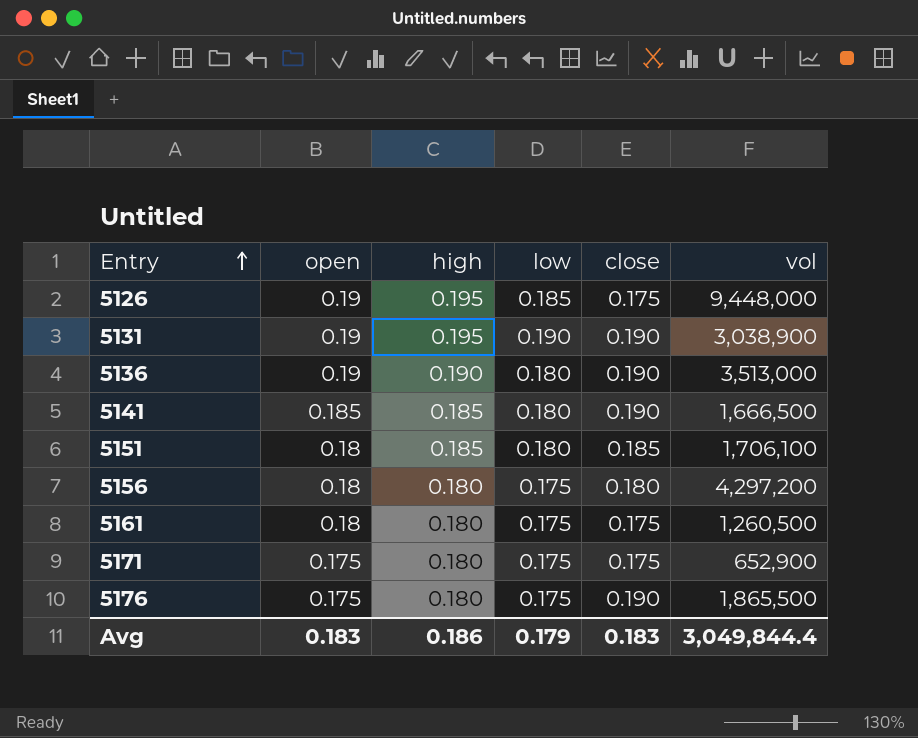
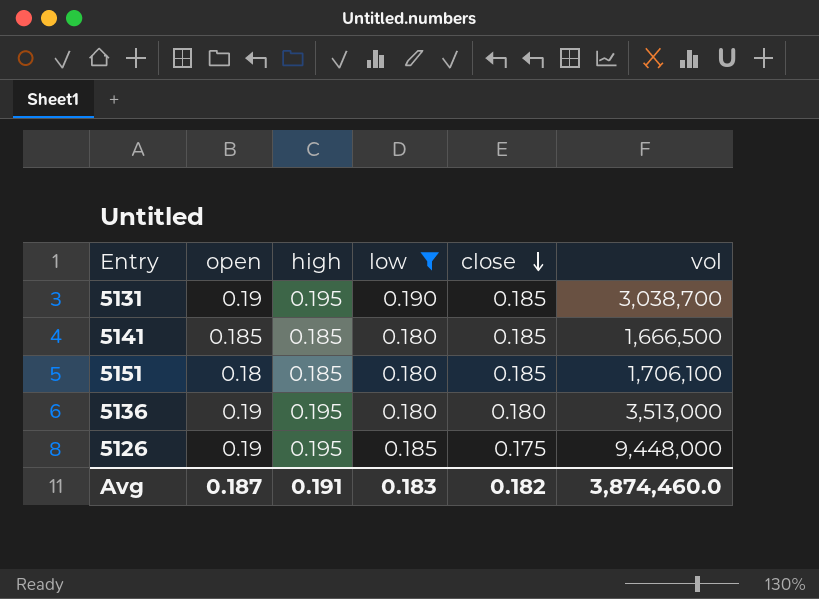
filter: none -> low != 0.175
row order: Entry ascending -> close descending
5131 | close: 0.190 -> 0.185
5131 | vol: 3,038,900 -> 3,038,700
5141 | close: 0.190 -> 0.185
5136 | high: 0.190 -> 0.195
5136 | close: 0.190 -> 0.180
Avg | open: 0.183 -> 0.187
Avg | high: 0.186 -> 0.191
Avg | low: 0.179 -> 0.183
Avg | close: 0.183 -> 0.182
Avg | vol: 3,049,844.4 -> 3,874,460.0

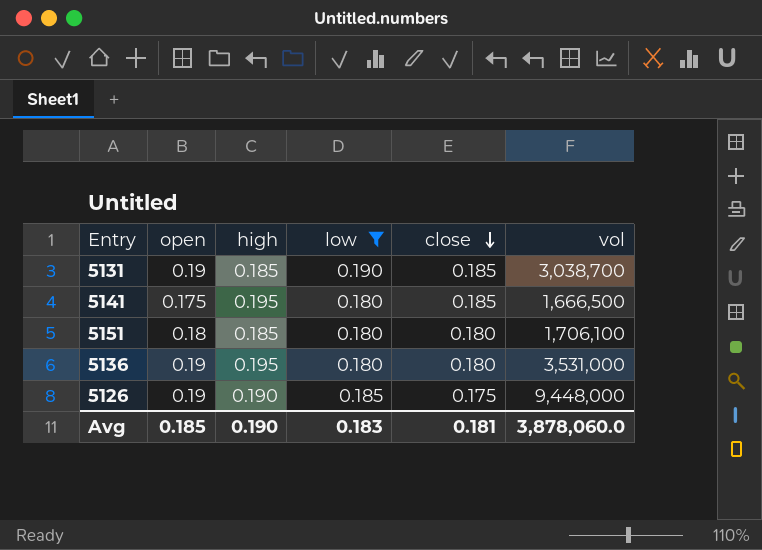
5131 | high: 0.195 -> 0.185
5141 | open: 0.185 -> 0.175
5141 | high: 0.185 -> 0.195
5151 | close: 0.185 -> 0.180
5136 | vol: 3,513,000 -> 3,531,000
5126 | high: 0.195 -> 0.190
Avg | open: 0.187 -> 0.185
Avg | high: 0.191 -> 0.190
Avg | close: 0.182 -> 0.181
Avg | vol: 3,874,460.0 -> 3,878,060.0

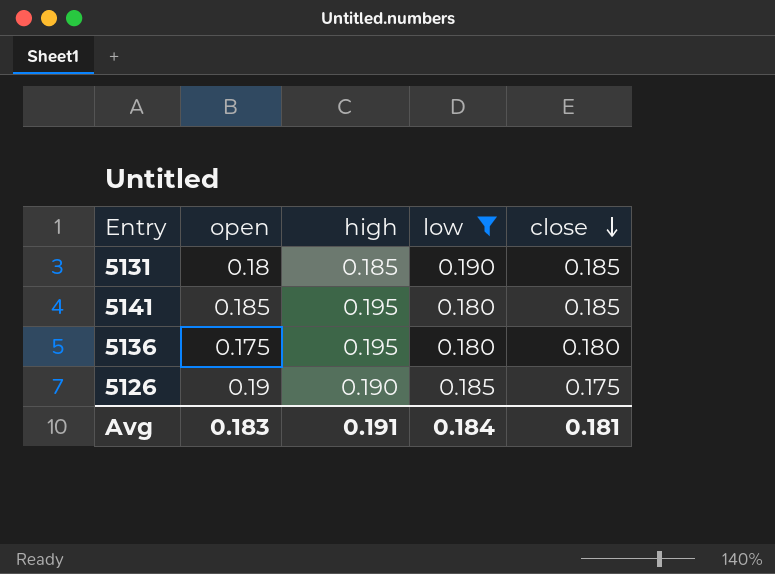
column vol | position: 6 -> none
row 5151: 0.18 | 0.185 | 0.180 | 0.180 | 1,706,100 -> none
5131 | open: 0.19 -> 0.18
5141 | open: 0.175 -> 0.185
5136 | open: 0.19 -> 0.175
Avg | open: 0.185 -> 0.183
Avg | high: 0.190 -> 0.191
Avg | low: 0.183 -> 0.184

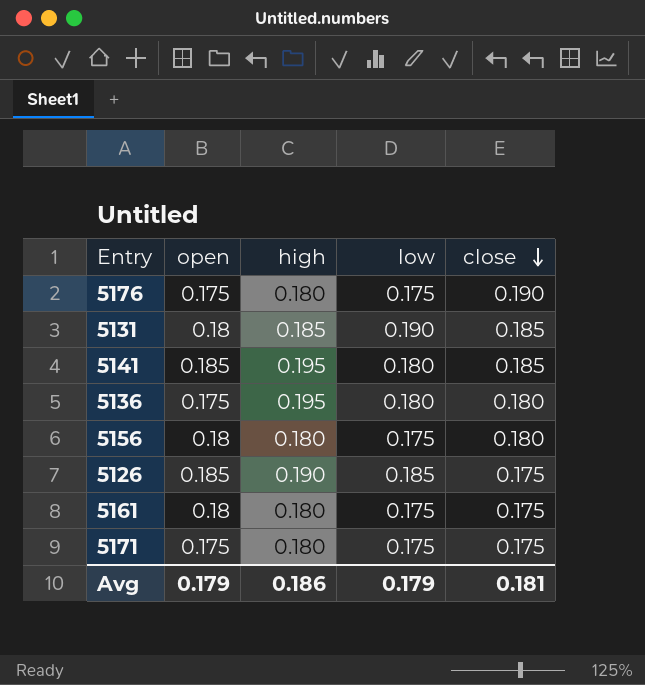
filter: low != 0.175 -> none
5126 | open: 0.19 -> 0.185
Avg | open: 0.183 -> 0.179
Avg | high: 0.191 -> 0.186
Avg | low: 0.184 -> 0.179

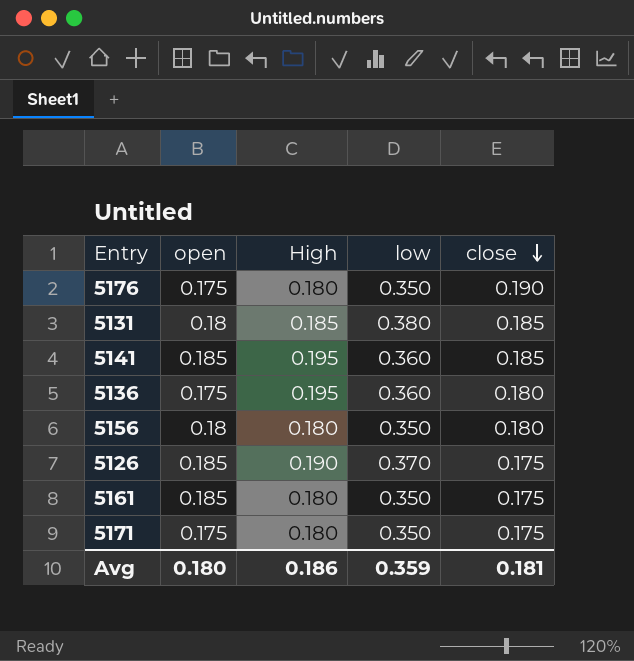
column name: high -> High
5176 | low: 0.175 -> 0.350
5131 | low: 0.190 -> 0.380
5141 | low: 0.180 -> 0.360
5136 | low: 0.180 -> 0.360
5156 | low: 0.175 -> 0.350
5126 | low: 0.185 -> 0.370
5161 | open: 0.18 -> 0.185
5161 | low: 0.175 -> 0.350
5171 | low: 0.175 -> 0.350
Avg | open: 0.179 -> 0.180
Avg | low: 0.179 -> 0.359

